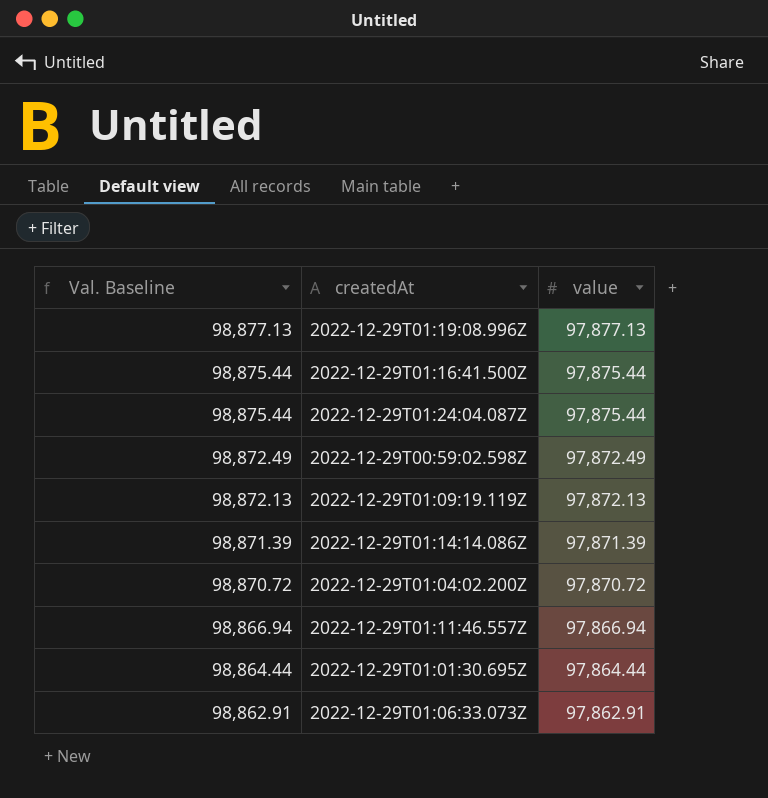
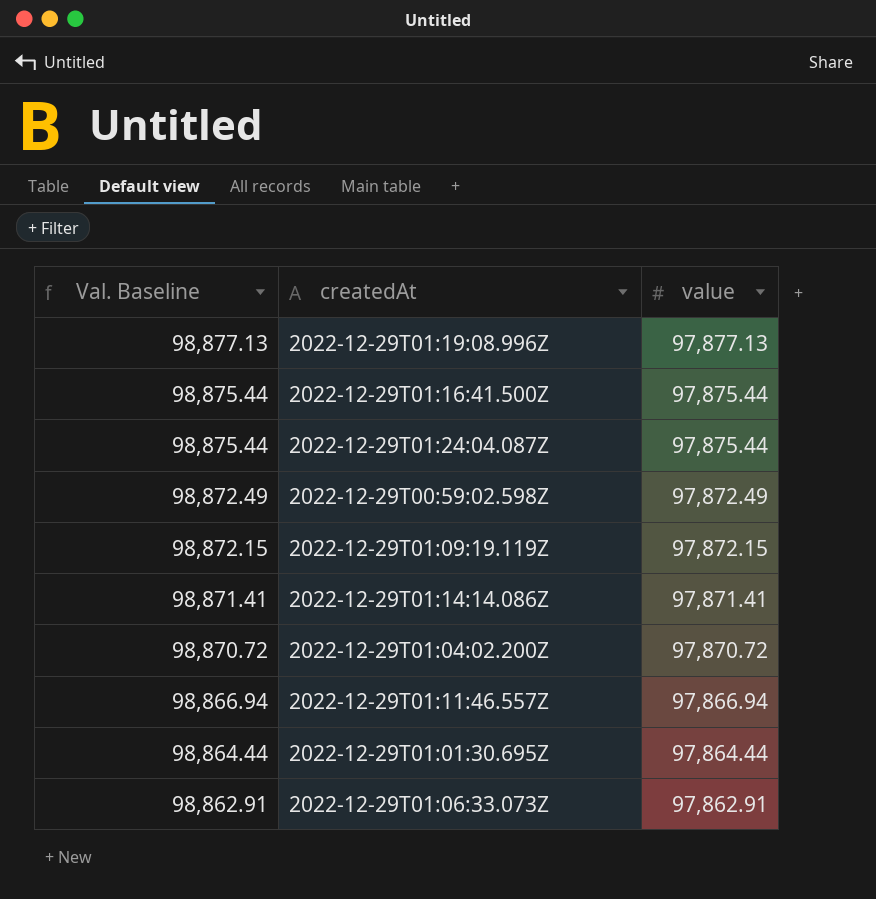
2022-12-29T01:09:19.119Z | Val. Baseline: 98,872.13 -> 98,872.15
2022-12-29T01:09:19.119Z | value: 97,872.13 -> 97,872.15
2022-12-29T01:14:14.086Z | Val. Baseline: 98,871.39 -> 98,871.41
2022-12-29T01:14:14.086Z | value: 97,871.39 -> 97,871.41

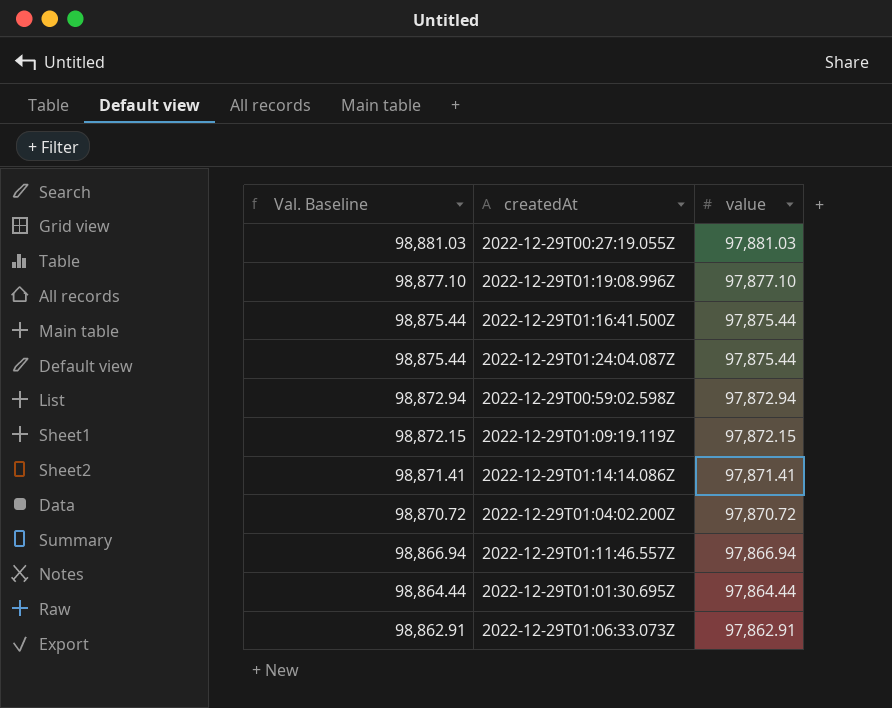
row 2022-12-29T00:27:19.055Z: none -> 98,881.03 | 97,881.03
2022-12-29T01:19:08.996Z | Val. Baseline: 98,877.13 -> 98,877.10
2022-12-29T01:19:08.996Z | value: 97,877.13 -> 97,877.10
2022-12-29T00:59:02.598Z | Val. Baseline: 98,872.49 -> 98,872.94
2022-12-29T00:59:02.598Z | value: 97,872.49 -> 97,872.94

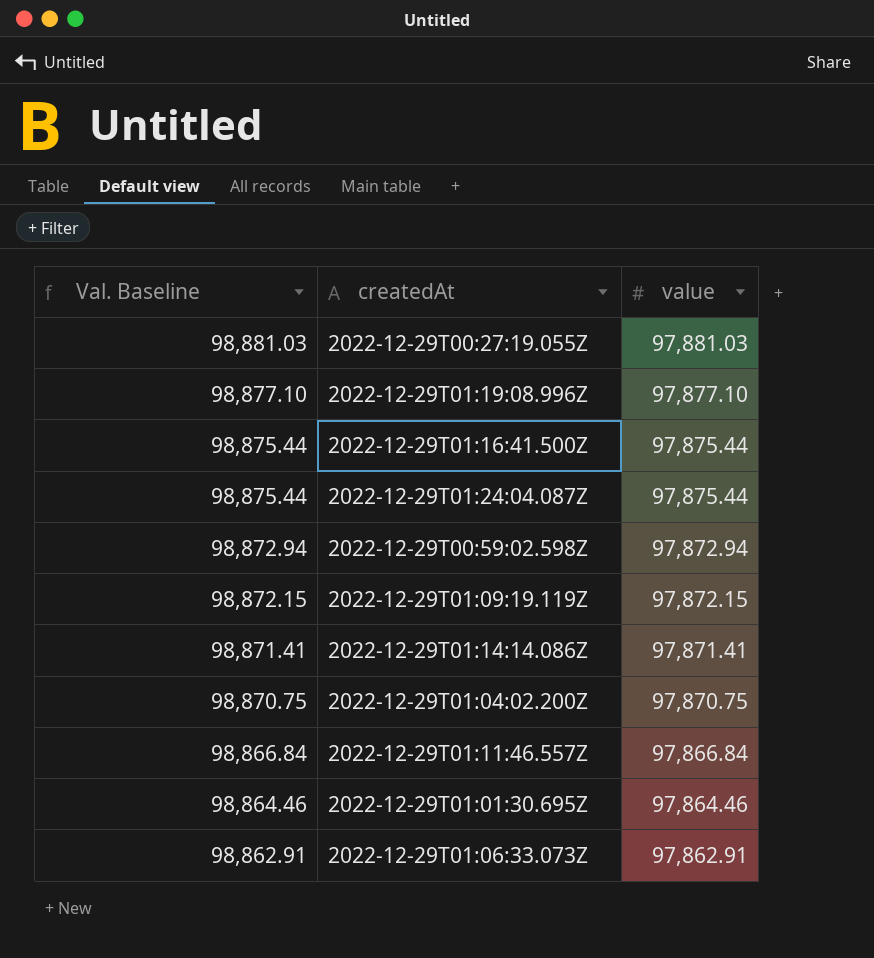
2022-12-29T01:04:02.200Z | Val. Baseline: 98,870.72 -> 98,870.75
2022-12-29T01:04:02.200Z | value: 97,870.72 -> 97,870.75
2022-12-29T01:11:46.557Z | Val. Baseline: 98,866.94 -> 98,866.84
2022-12-29T01:11:46.557Z | value: 97,866.94 -> 97,866.84
2022-12-29T01:01:30.695Z | Val. Baseline: 98,864.44 -> 98,864.46
2022-12-29T01:01:30.695Z | value: 97,864.44 -> 97,864.46

